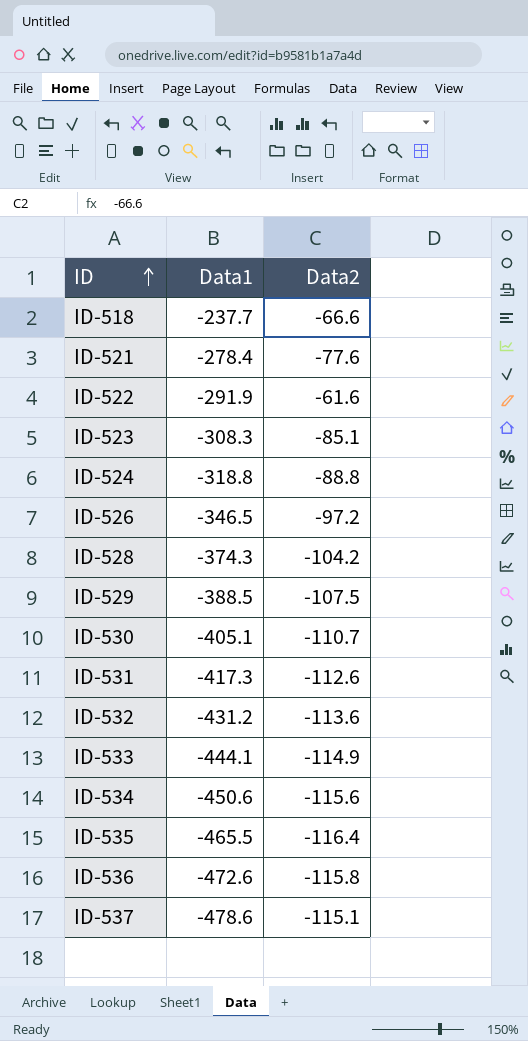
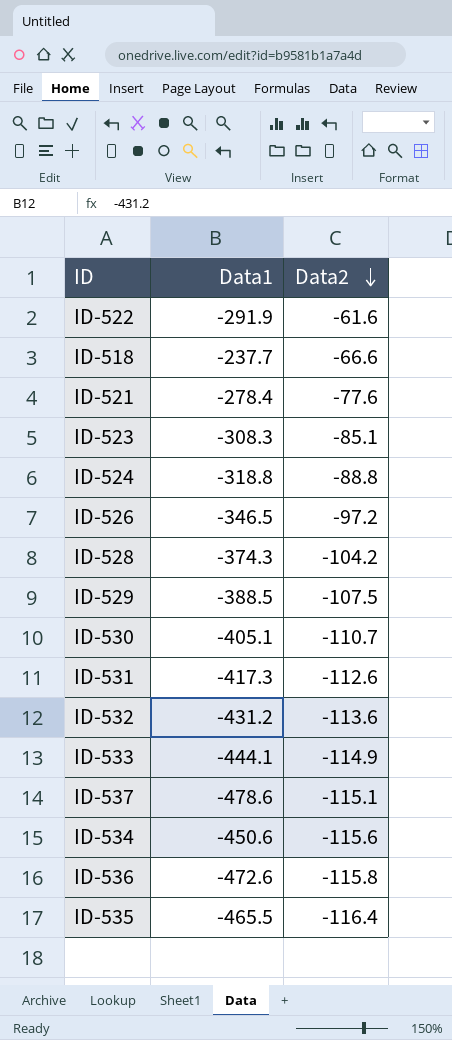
row order: ID ascending -> Data2 descending

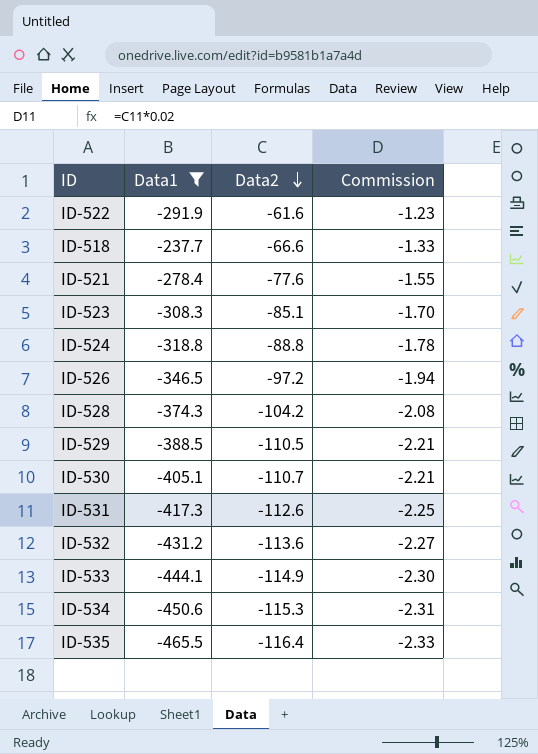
filter: none -> Data1 >= -465.5
column Commission | formula: none -> [Data2] * 0.02
ID-529 | Data2: -107.5 -> -110.5
ID-534 | Data2: -115.6 -> -115.3

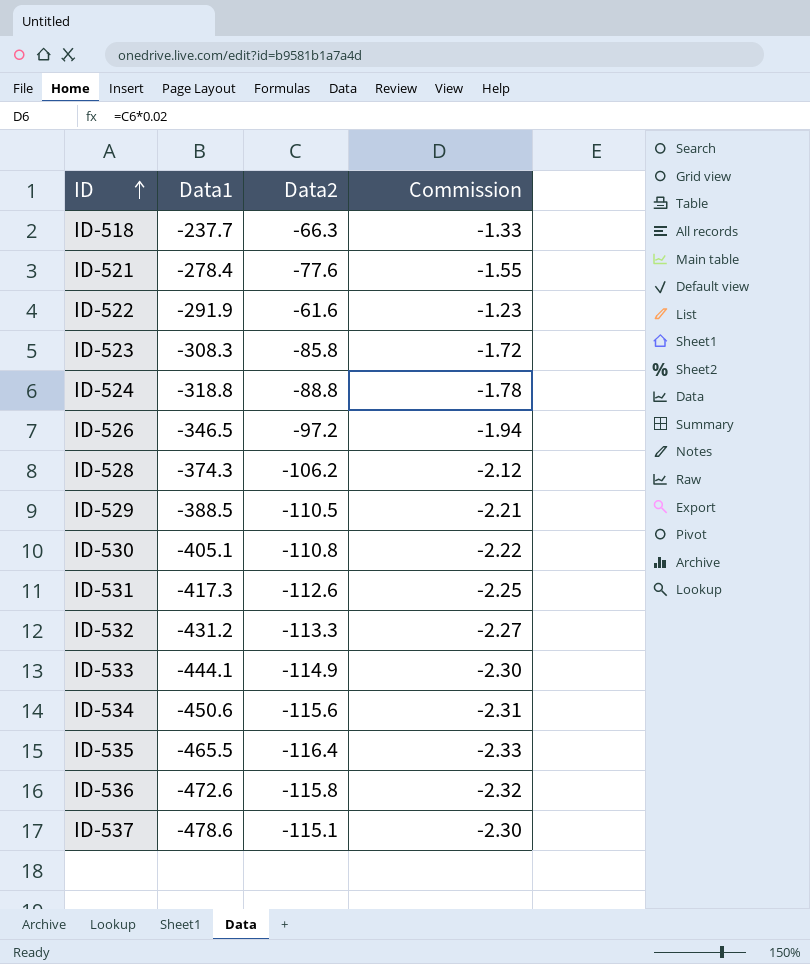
filter: Data1 >= -465.5 -> none
row order: Data2 descending -> ID ascending
ID-518 | Data2: -66.6 -> -66.3
ID-523 | Data2: -85.1 -> -85.8
ID-523 | Commission: -1.70 -> -1.72
ID-528 | Data2: -104.2 -> -106.2
ID-528 | Commission: -2.08 -> -2.12
ID-530 | Data2: -110.7 -> -110.8
ID-530 | Commission: -2.21 -> -2.22
ID-532 | Data2: -113.6 -> -113.3
ID-534 | Data2: -115.3 -> -115.6

